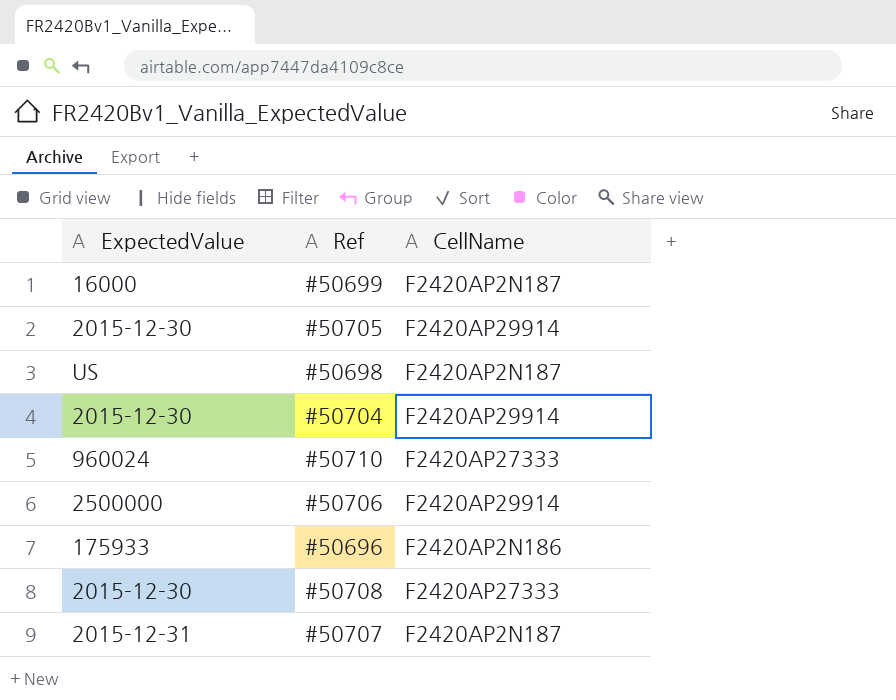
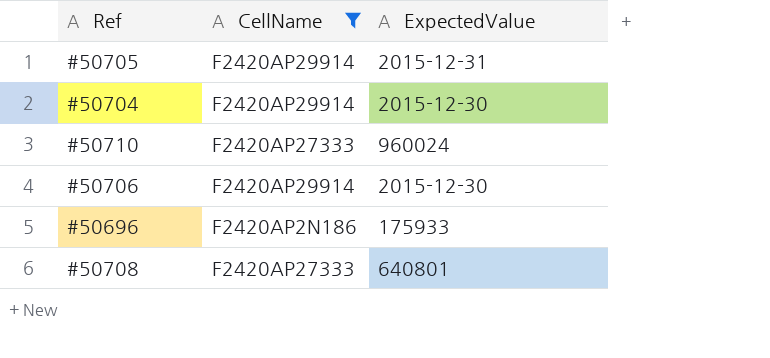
filter: none -> CellName != F2420AP2N187
column ExpectedValue | position: 1 -> 3
#50705 | ExpectedValue: 2015-12-30 -> 2015-12-31
#50706 | ExpectedValue: 2500000 -> 2015-12-30
#50708 | ExpectedValue: 2015-12-30 -> 640801

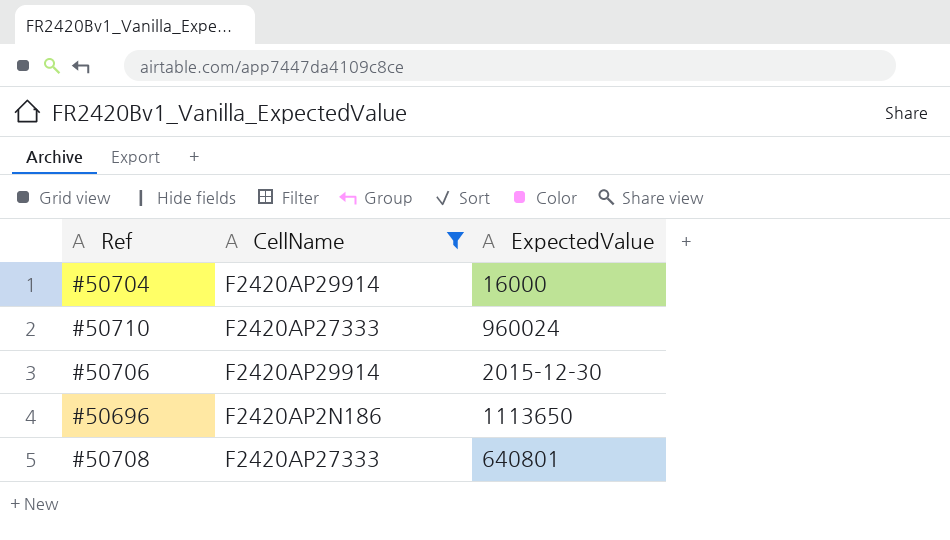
row #50705: F2420AP29914 | 2015-12-31 -> none
#50704 | ExpectedValue: 2015-12-30 -> 16000
#50696 | ExpectedValue: 175933 -> 1113650

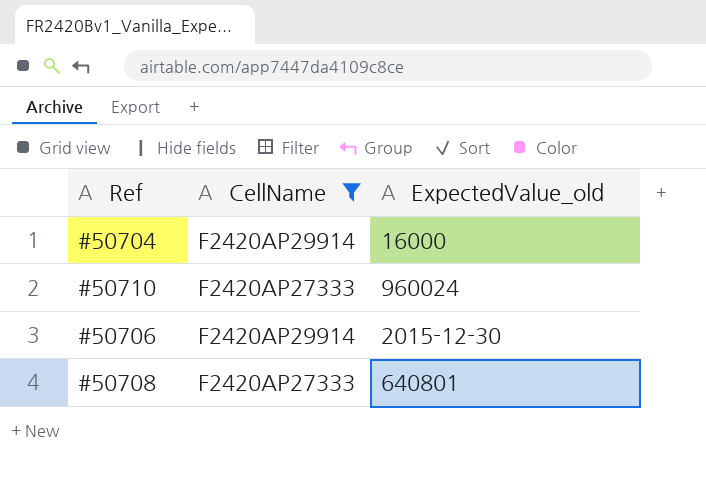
column name: ExpectedValue -> ExpectedValue_old
row #50696: F2420AP2N186 | 1113650 -> none

